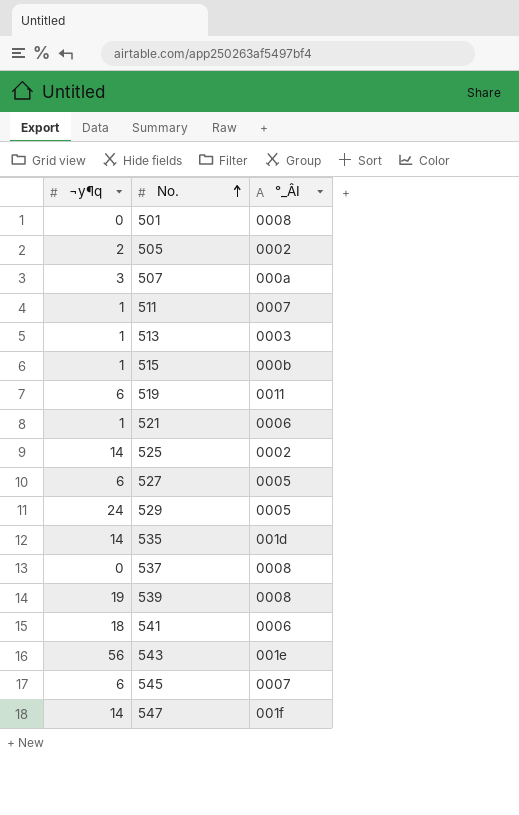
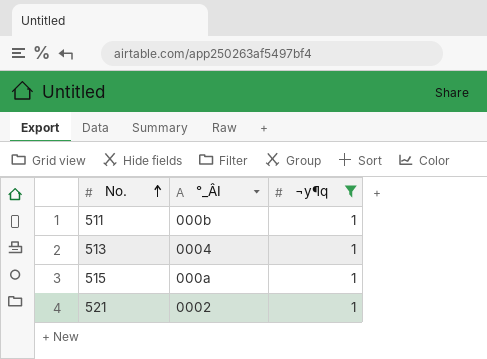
filter: none -> ¬y¶q = 1
column ¬y¶q | position: 1 -> 3
511 | °_ÂI: 0007 -> 000b
513 | °_ÂI: 0003 -> 0004
515 | °_ÂI: 000b -> 000a
521 | °_ÂI: 0006 -> 0002

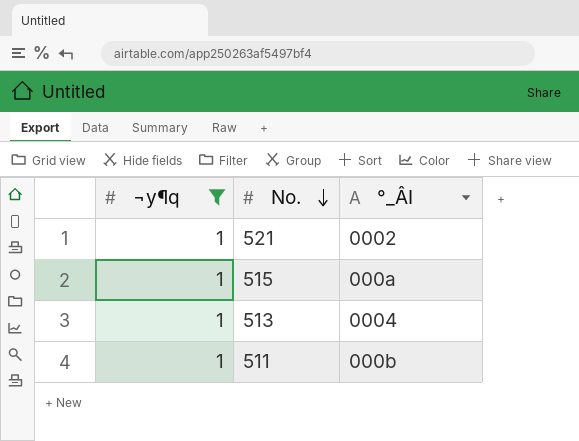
row order: No. ascending -> No. descending
column ¬y¶q | position: 3 -> 1

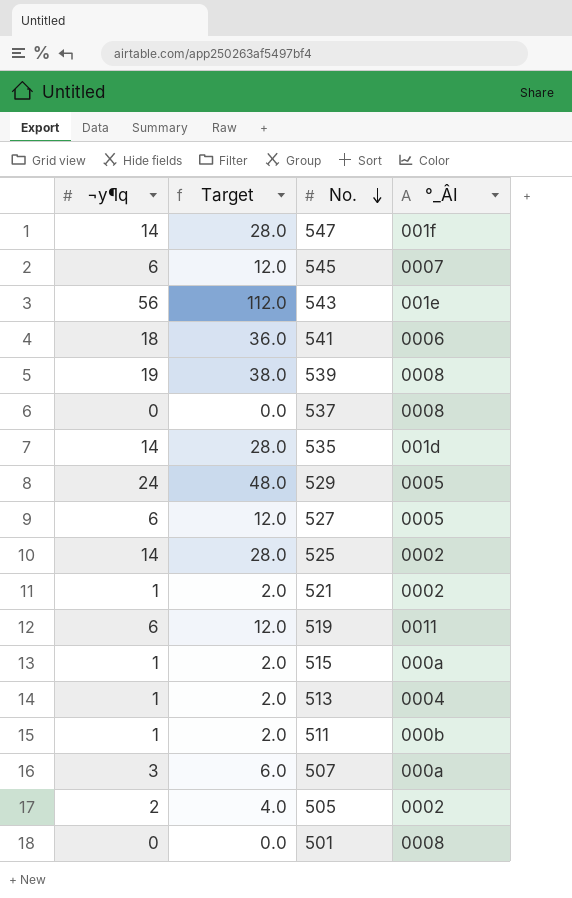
filter: ¬y¶q = 1 -> none
column Target | formula: none -> [¬y¶q] * 2

